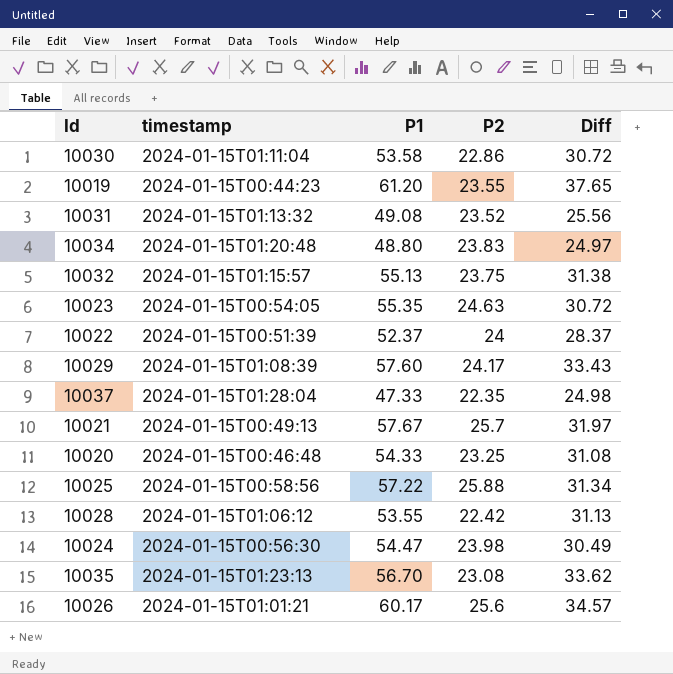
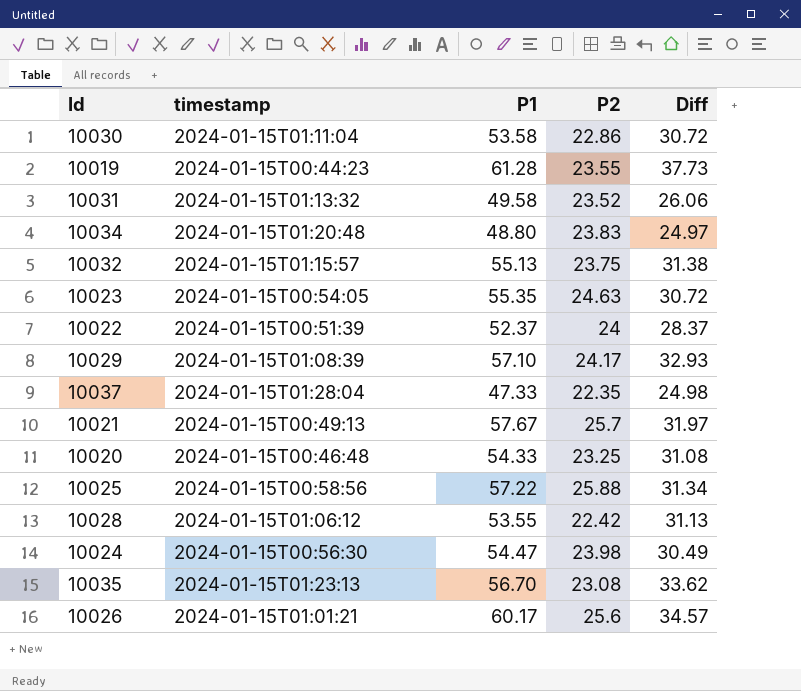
10019 | P1: 61.20 -> 61.28
10019 | Diff: 37.65 -> 37.73
10031 | P1: 49.08 -> 49.58
10031 | Diff: 25.56 -> 26.06
10029 | P1: 57.60 -> 57.10
10029 | Diff: 33.43 -> 32.93

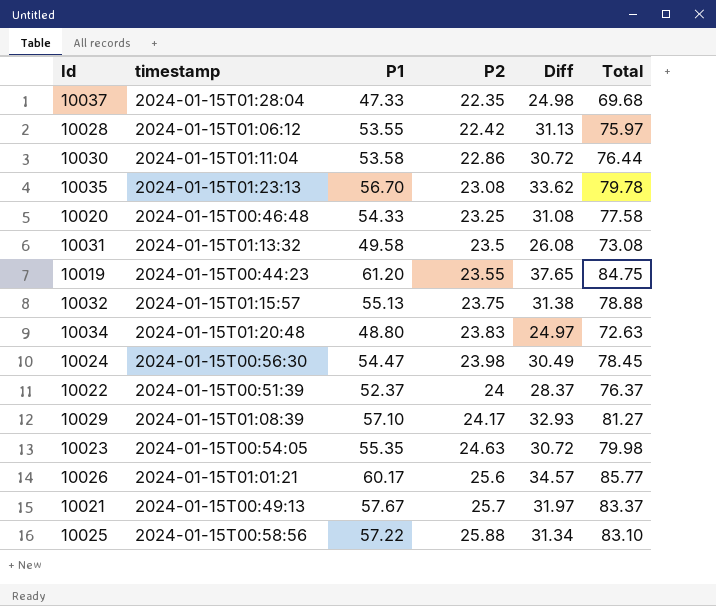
row order: none -> P2 ascending
column Total | formula: none -> [P1] + [P2]
10031 | P2: 23.52 -> 23.5
10031 | Diff: 26.06 -> 26.08
10019 | P1: 61.28 -> 61.20
10019 | Diff: 37.73 -> 37.65

